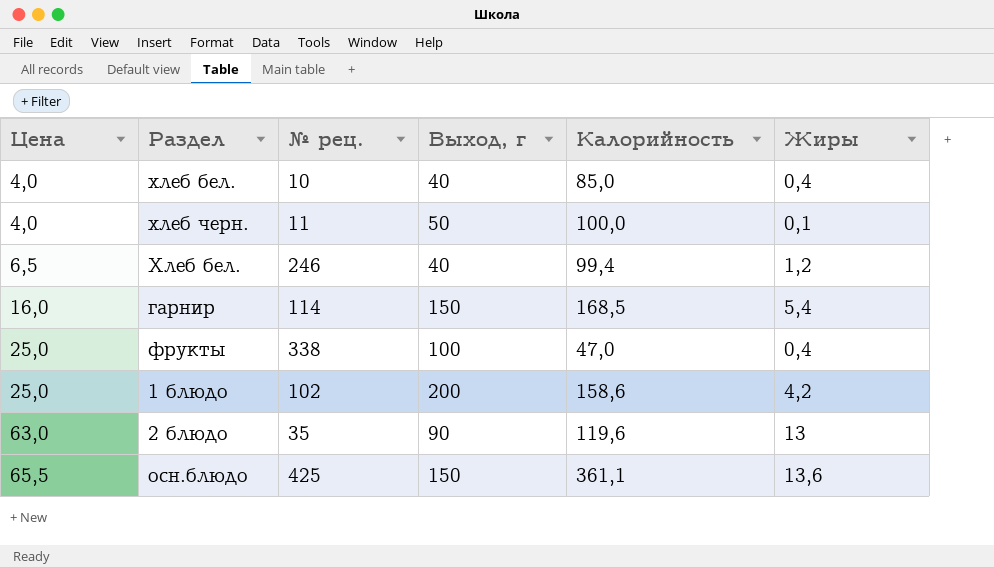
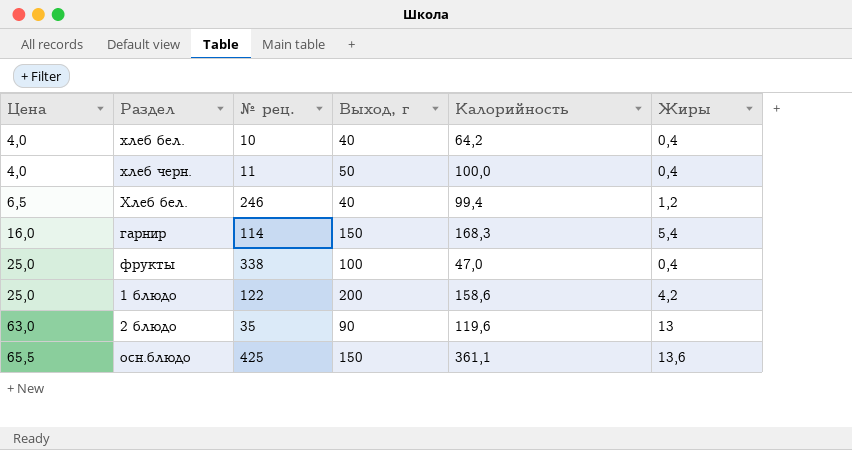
хлеб бел. | Калорийность: 85,0 -> 64,2
хлеб черн. | Жиры: 0,1 -> 0,4
гарнир | Калорийность: 168,5 -> 168,3
1 блюдо | № рец.: 102 -> 122

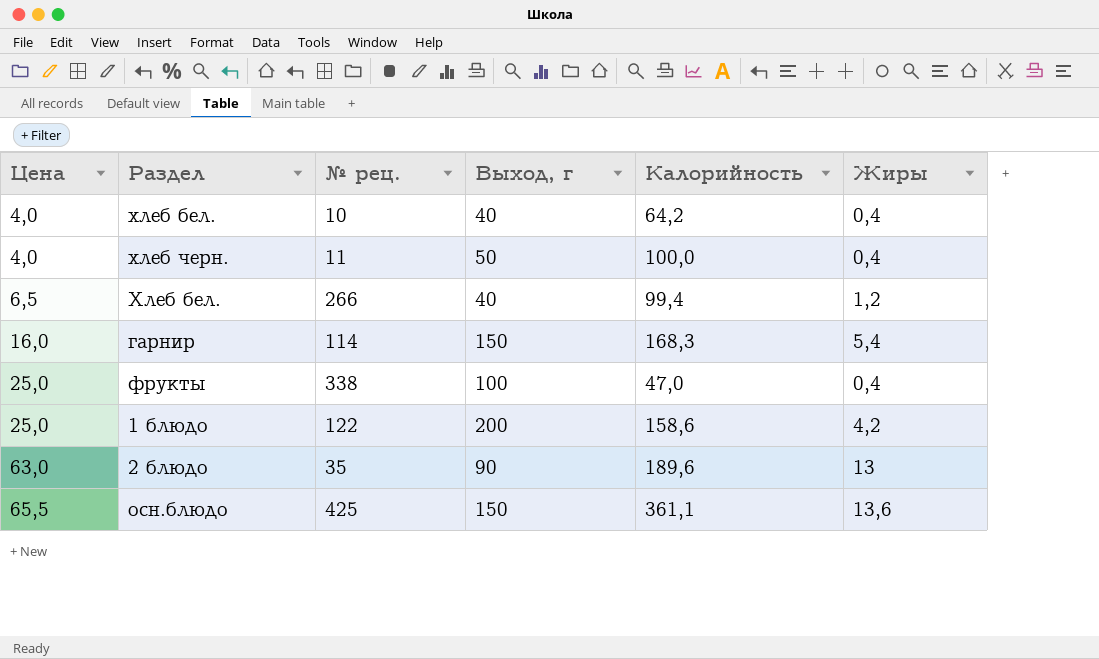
Хлеб бел. | № рец.: 246 -> 266
2 блюдо | Калорийность: 119,6 -> 189,6

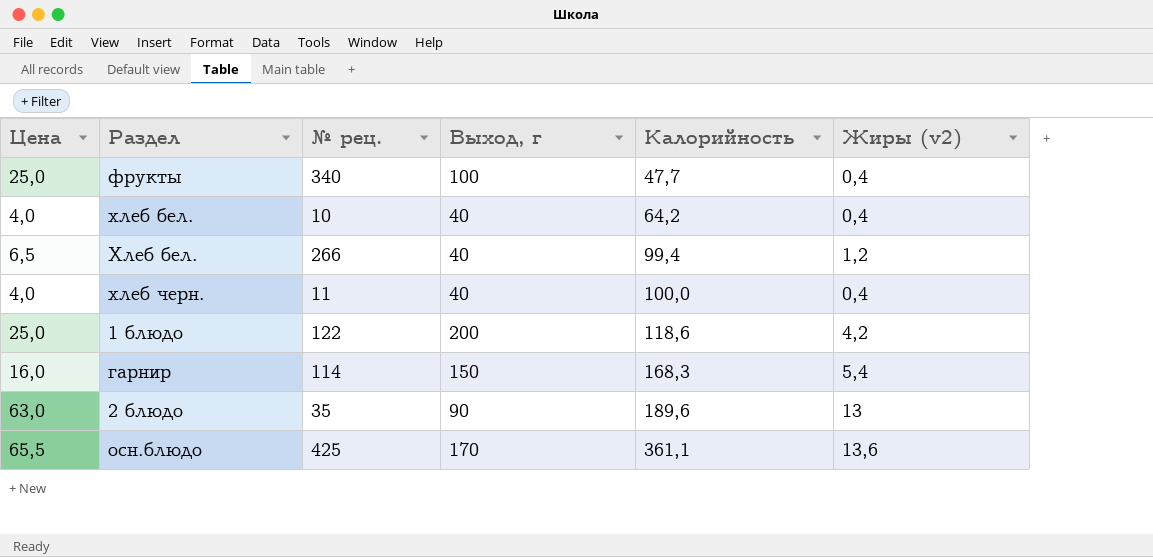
row order: Цена ascending -> Калорийность ascending
column name: Жиры -> Жиры (v2)
фрукты | № рец.: 338 -> 340
фрукты | Калорийность: 47,0 -> 47,7
хлеб черн. | Выход, г: 50 -> 40
1 блюдо | Калорийность: 158,6 -> 118,6
осн.блюдо | Выход, г: 150 -> 170

